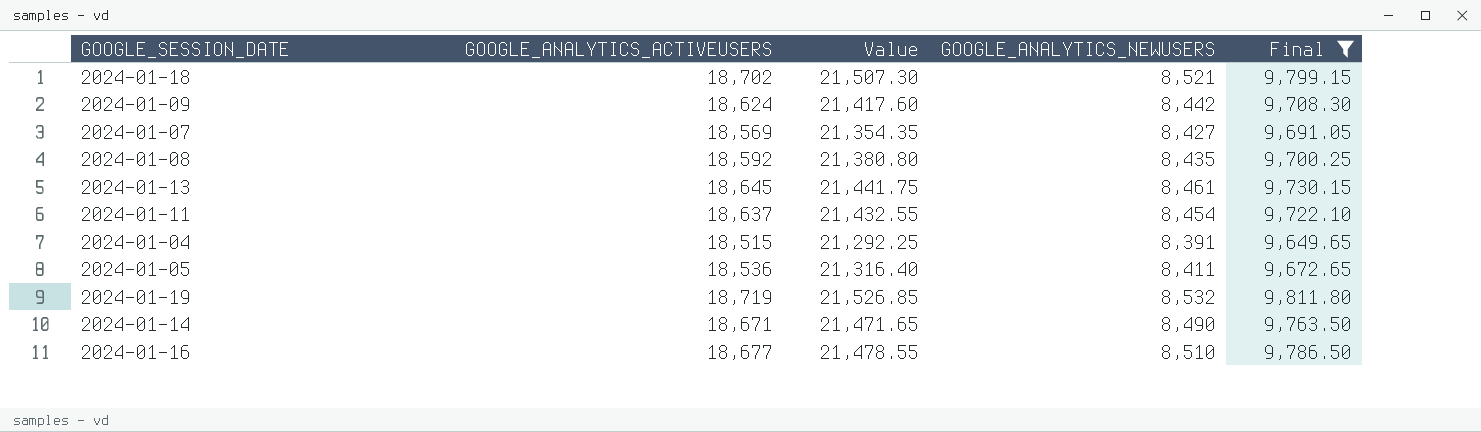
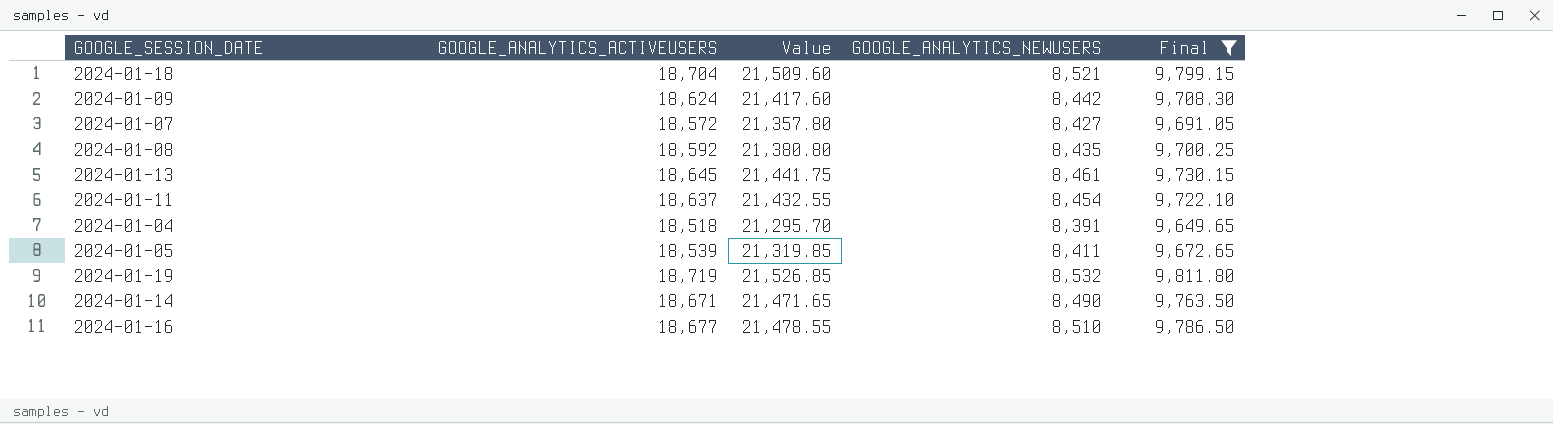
2024-01-18 | GOOGLE_ANALYTICS_ACTIVEUSERS: 18,702 -> 18,704
2024-01-18 | Value: 21,507.30 -> 21,509.60
2024-01-07 | GOOGLE_ANALYTICS_ACTIVEUSERS: 18,569 -> 18,572
2024-01-07 | Value: 21,354.35 -> 21,357.80
2024-01-04 | GOOGLE_ANALYTICS_ACTIVEUSERS: 18,515 -> 18,518
2024-01-04 | Value: 21,292.25 -> 21,295.70
2024-01-05 | GOOGLE_ANALYTICS_ACTIVEUSERS: 18,536 -> 18,539
2024-01-05 | Value: 21,316.40 -> 21,319.85

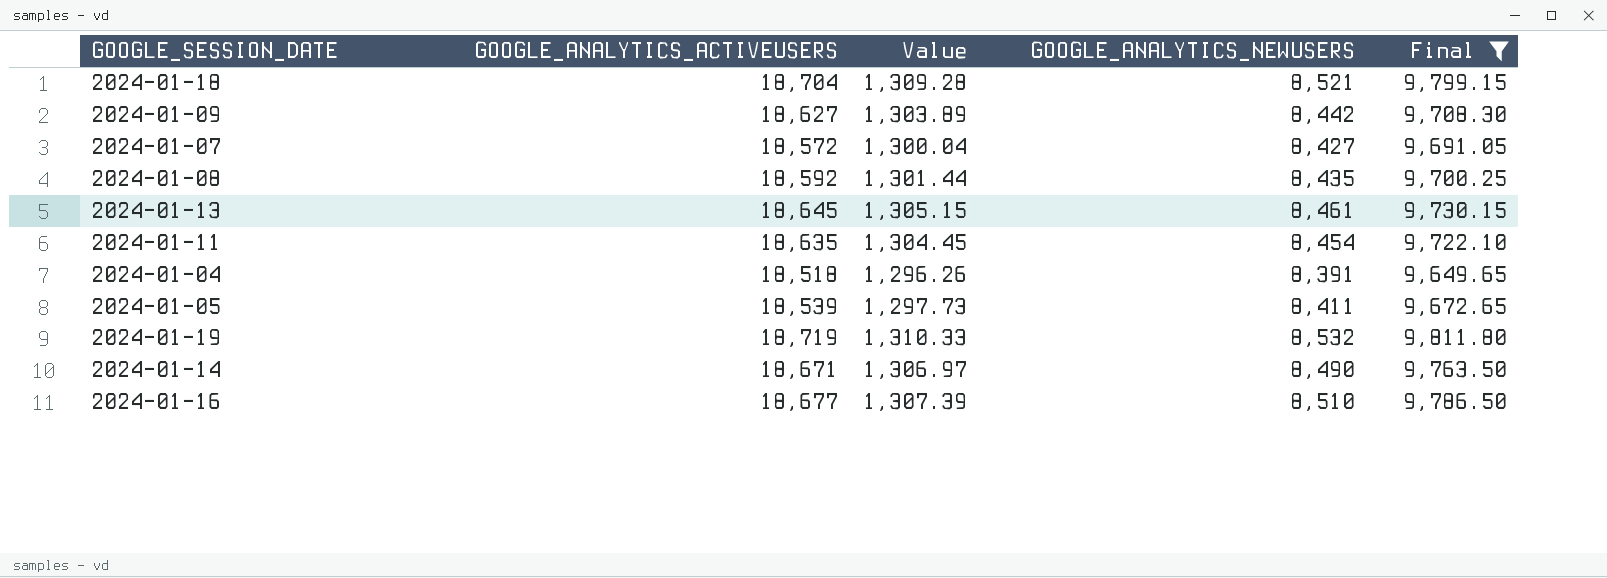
column Value | formula: [GOOGLE_ANALYTICS_ACTIVEUSERS] * 1.15 -> [GOOGLE_ANALYTICS_ACTIVEUSERS] * 0.07
2024-01-09 | GOOGLE_ANALYTICS_ACTIVEUSERS: 18,624 -> 18,627
2024-01-11 | GOOGLE_ANALYTICS_ACTIVEUSERS: 18,637 -> 18,635

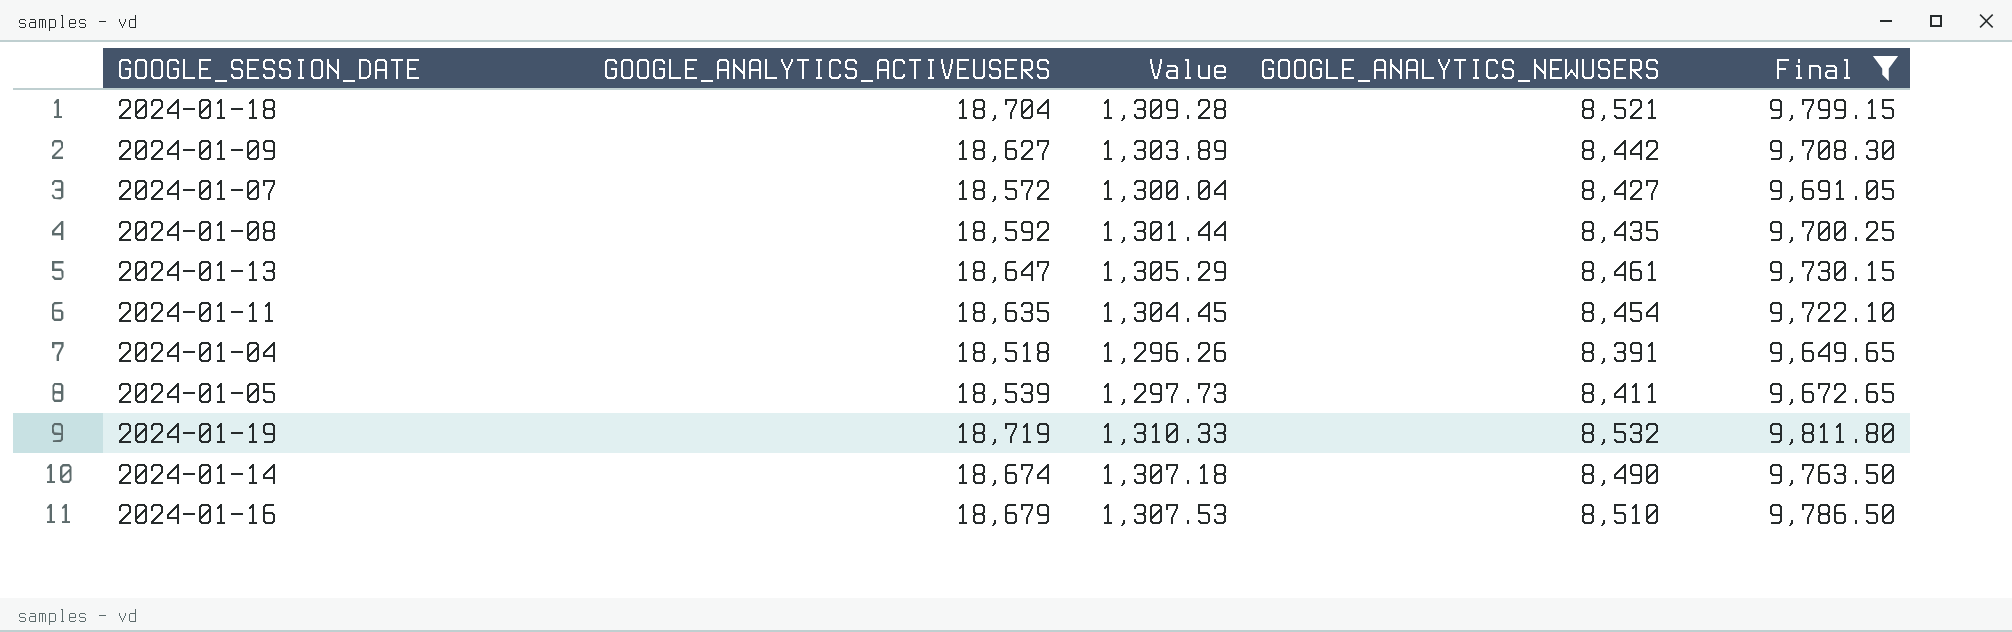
2024-01-13 | GOOGLE_ANALYTICS_ACTIVEUSERS: 18,645 -> 18,647
2024-01-13 | Value: 1,305.15 -> 1,305.29
2024-01-14 | GOOGLE_ANALYTICS_ACTIVEUSERS: 18,671 -> 18,674
2024-01-14 | Value: 1,306.97 -> 1,307.18
2024-01-16 | GOOGLE_ANALYTICS_ACTIVEUSERS: 18,677 -> 18,679
2024-01-16 | Value: 1,307.39 -> 1,307.53

